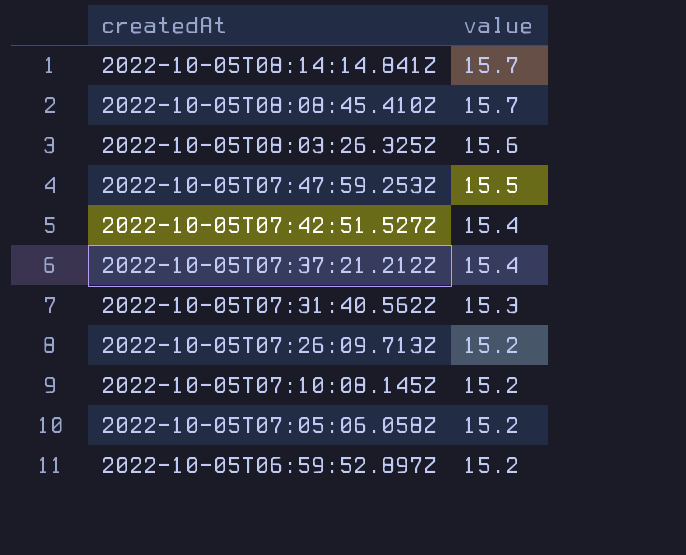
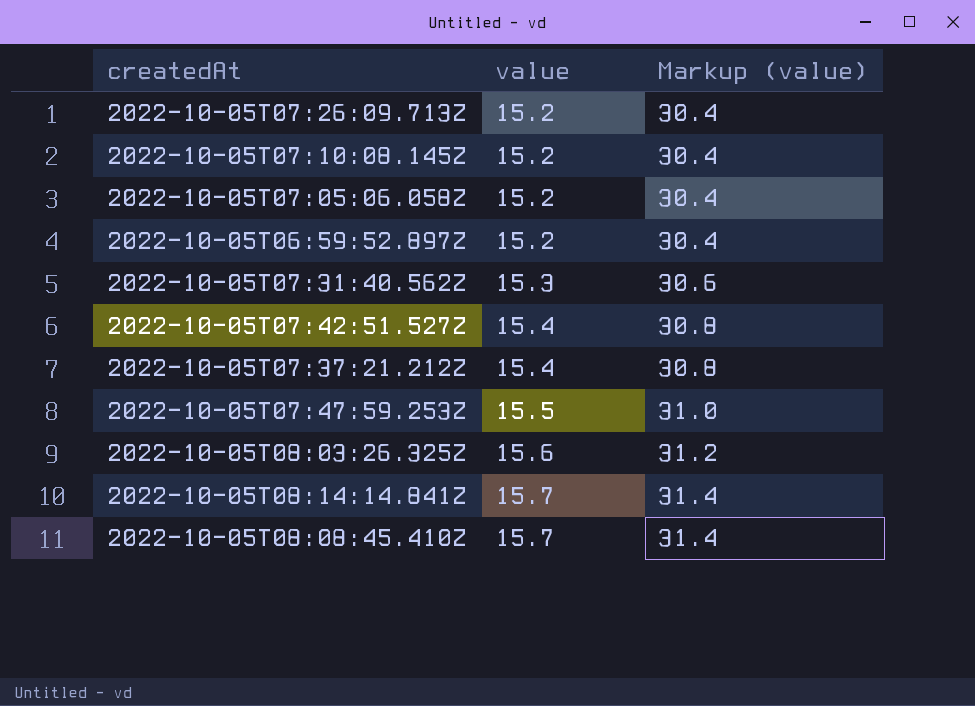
row order: createdAt descending -> value ascending
column Markup (value) | formula: none -> [value] * 2

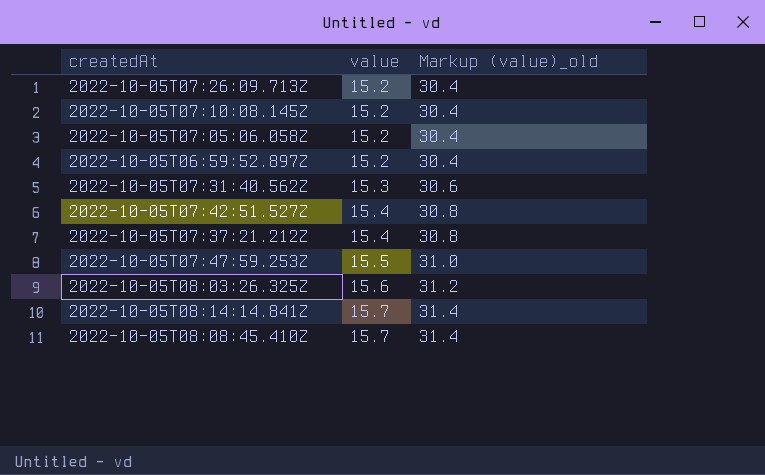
column name: Markup (value) -> Markup (value)_old

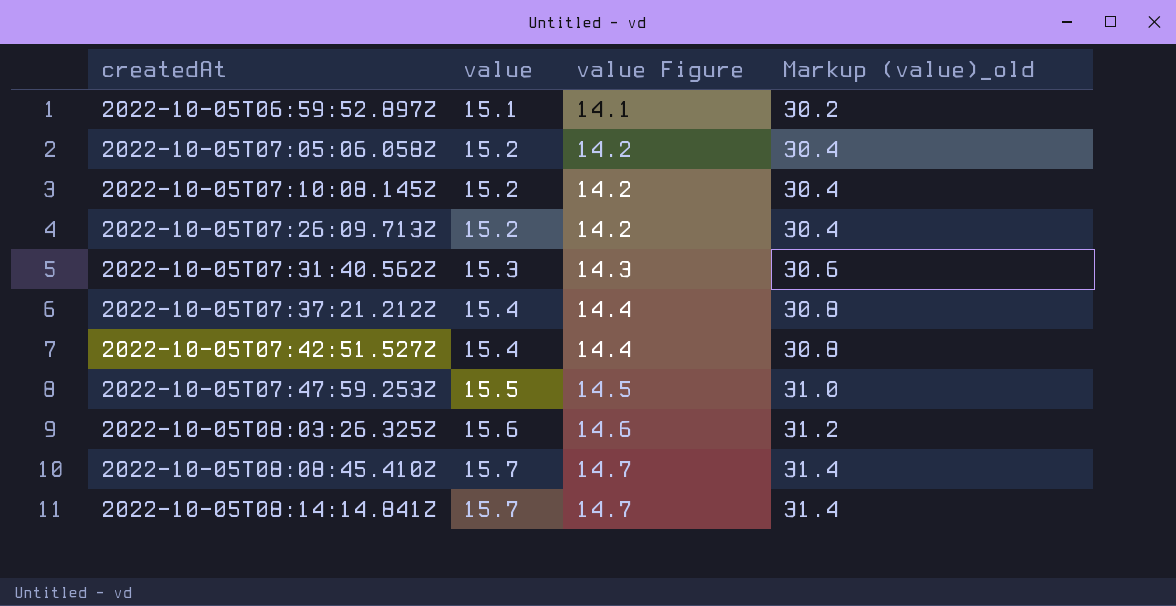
row order: value ascending -> createdAt ascending
column value Figure | formula: none -> [value] - 1
2022-10-05T06:59:52.897Z | value: 15.2 -> 15.1
2022-10-05T06:59:52.897Z | Markup (value)_old: 30.4 -> 30.2

